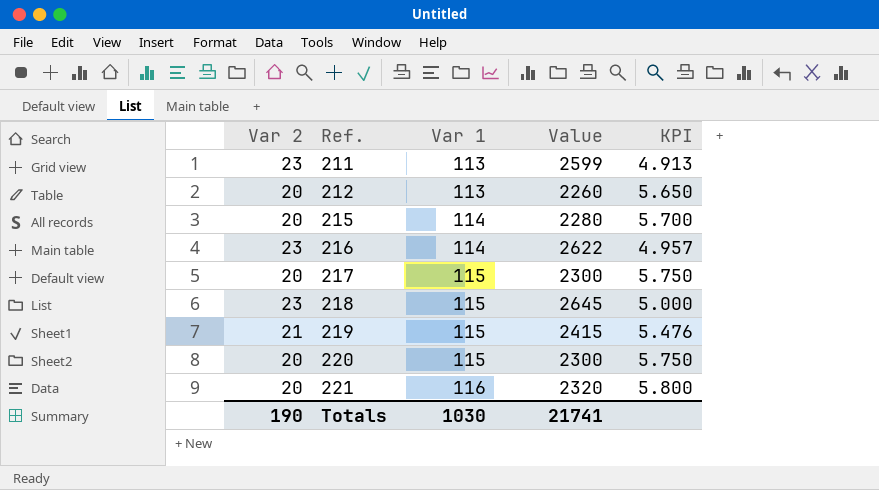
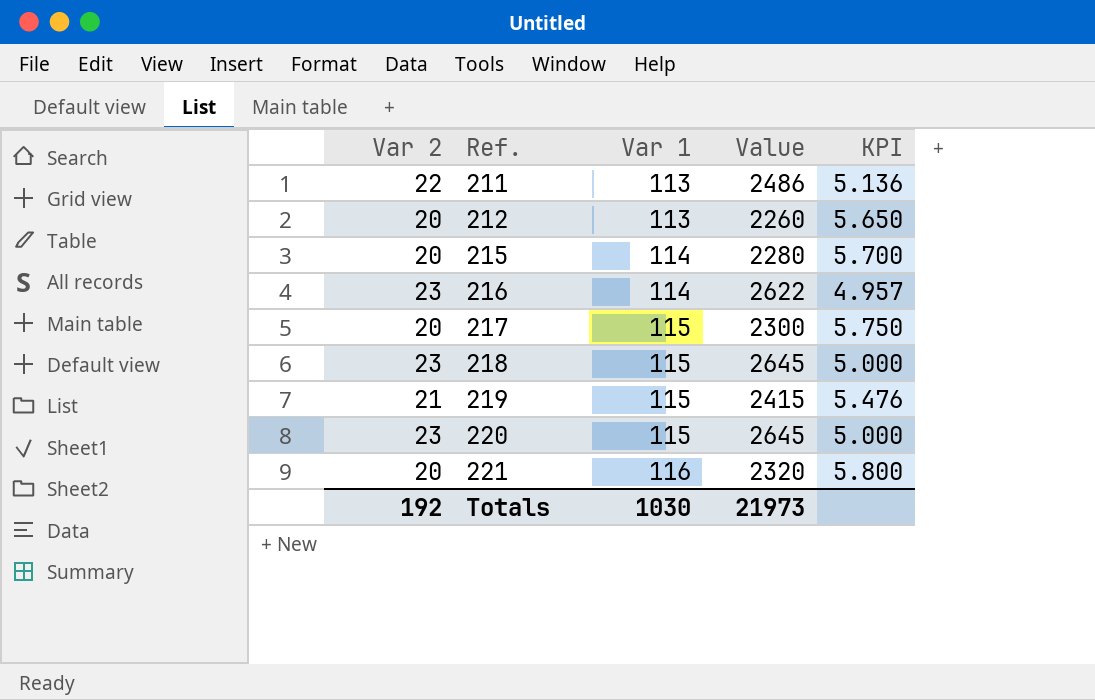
211 | Var 2: 23 -> 22
211 | Value: 2599 -> 2486
211 | KPI: 4.913 -> 5.136
220 | Var 2: 20 -> 23
220 | Value: 2300 -> 2645
220 | KPI: 5.750 -> 5.000
Totals | Var 2: 190 -> 192
Totals | Value: 21741 -> 21973

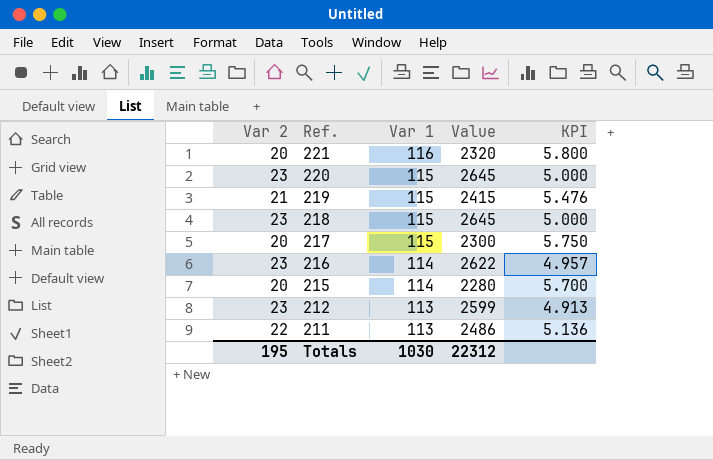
row order: Ref. ascending -> Ref. descending
212 | Var 2: 20 -> 23
212 | Value: 2260 -> 2599
212 | KPI: 5.650 -> 4.913
Totals | Var 2: 192 -> 195
Totals | Value: 21973 -> 22312

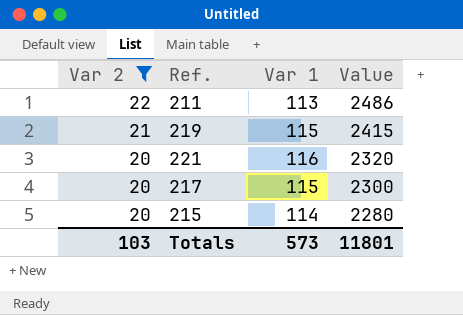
filter: none -> Var 2 != 23
row order: Ref. descending -> Var 2 descending
column KPI | formula: [Var 1] / [Var 2] -> none
Totals | Var 2: 195 -> 103
Totals | Var 1: 1030 -> 573
Totals | Value: 22312 -> 11801

